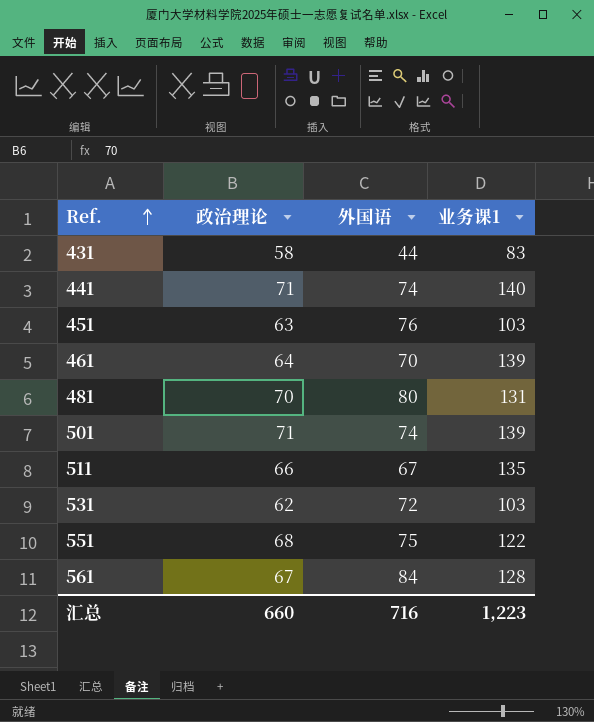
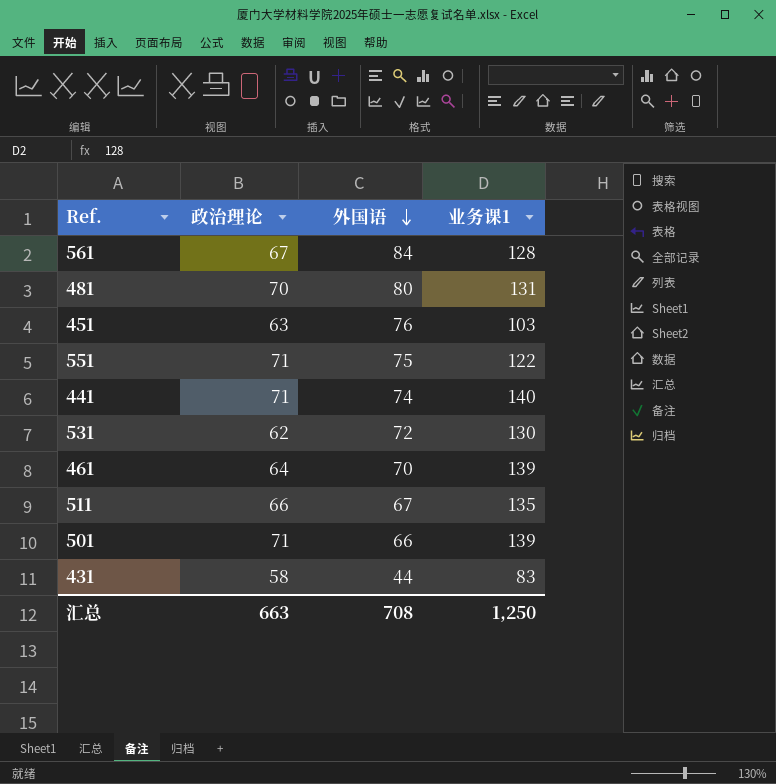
row order: Ref. ascending -> 外国语 descending
551 | 政治理论: 68 -> 71
531 | 业务课1: 103 -> 130
501 | 外国语: 74 -> 66
汇总 | 政治理论: 660 -> 663
汇总 | 外国语: 716 -> 708
汇总 | 业务课1: 1,223 -> 1,250

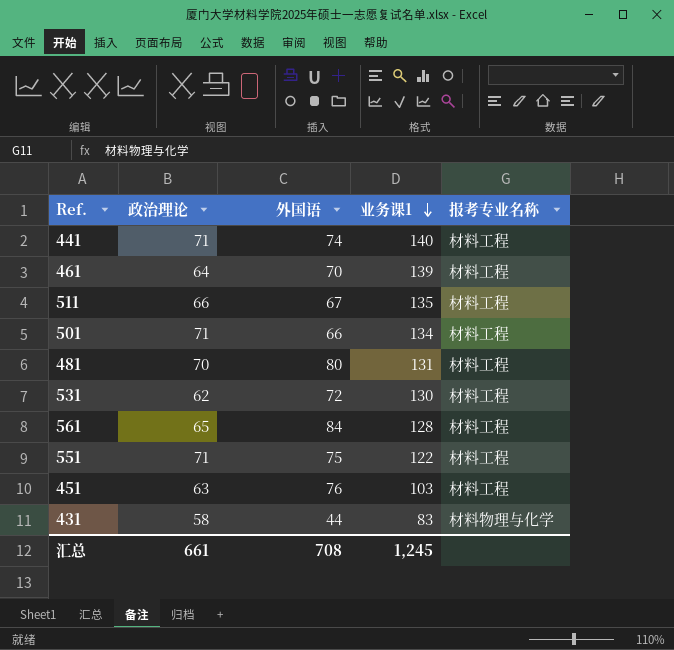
row order: 外国语 descending -> 业务课1 descending
column 报考专业名称 | position: none -> 5
501 | 业务课1: 139 -> 134
561 | 政治理论: 67 -> 65
汇总 | 政治理论: 663 -> 661
汇总 | 业务课1: 1,250 -> 1,245

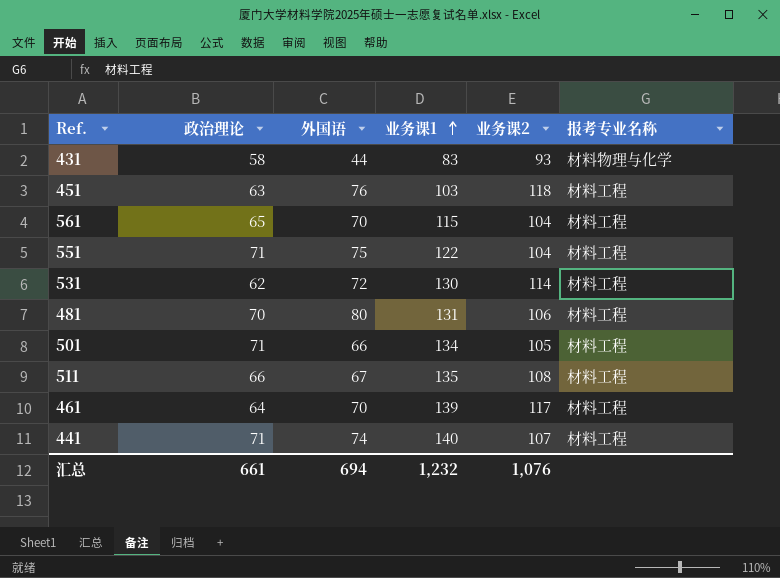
row order: 业务课1 descending -> 业务课1 ascending
column 业务课2 | position: none -> 5
561 | 外国语: 84 -> 70
561 | 业务课1: 128 -> 115
汇总 | 外国语: 708 -> 694
汇总 | 业务课1: 1,245 -> 1,232

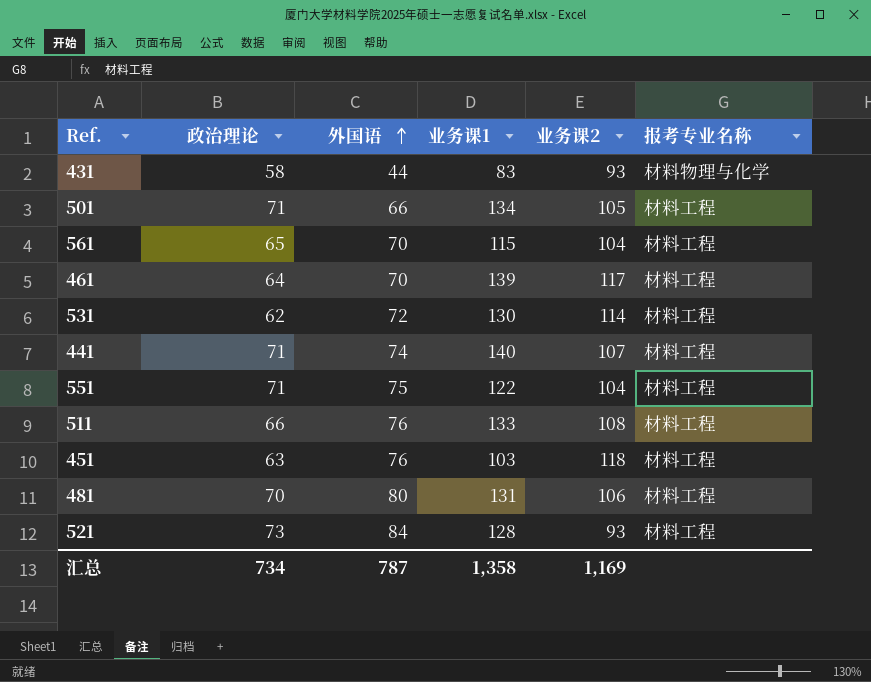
row order: 业务课1 ascending -> 外国语 ascending
511 | 外国语: 67 -> 76
511 | 业务课1: 135 -> 133
row 521: none -> 73 | 84 | 128 | 93 | 材料工程
汇总 | 政治理论: 661 -> 734
汇总 | 外国语: 694 -> 787
汇总 | 业务课1: 1,232 -> 1,358
汇总 | 业务课2: 1,076 -> 1,169

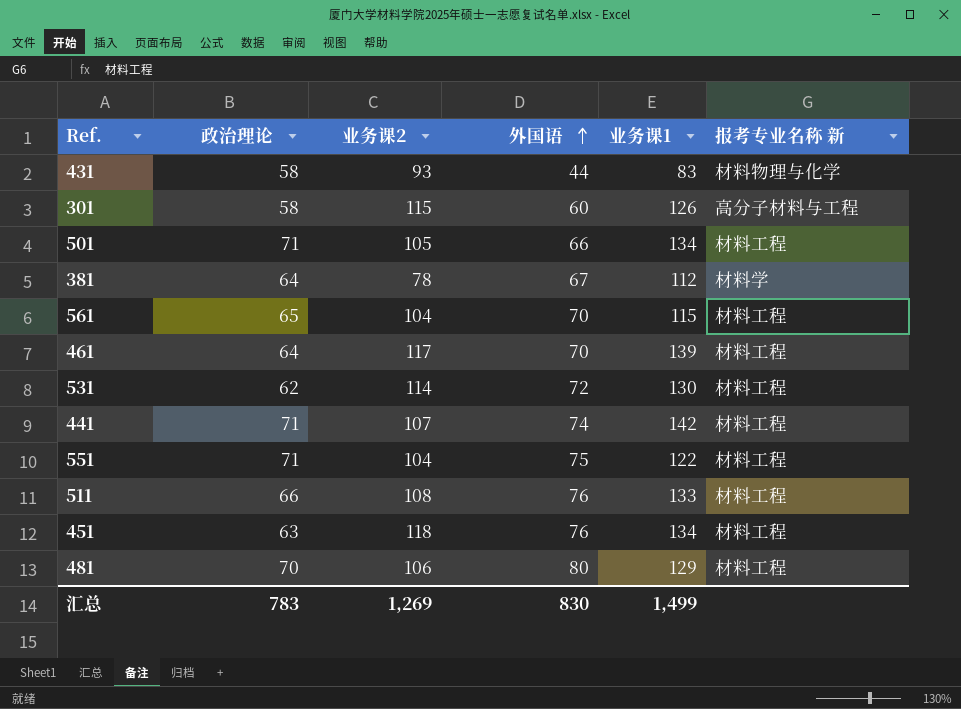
column 业务课2 | position: 5 -> 3
column name: 报考专业名称 -> 报考专业名称 新
row 521: 73 | 84 | 128 | 93 | 材料工程 -> none
row 301: none -> 58 | 115 | 60 | 126 | 高分子材料与工程
row 381: none -> 64 | 78 | 67 | 112 | 材料学
441 | 业务课1: 140 -> 142
451 | 业务课1: 103 -> 134
481 | 业务课1: 131 -> 129
汇总 | 政治理论: 734 -> 783
汇总 | 业务课2: 1,169 -> 1,269
汇总 | 外国语: 787 -> 830
汇总 | 业务课1: 1,358 -> 1,499

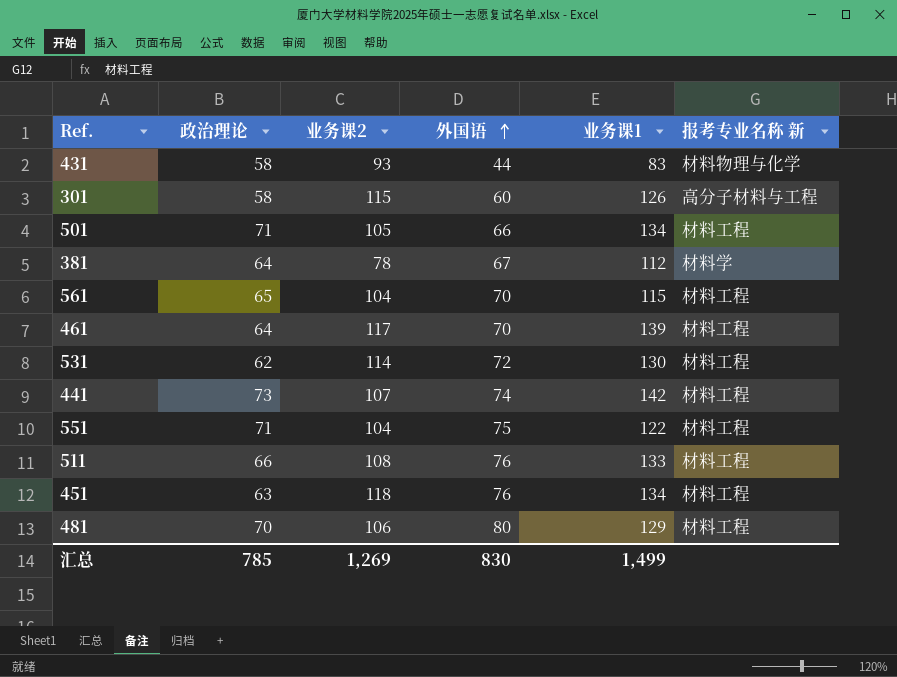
441 | 政治理论: 71 -> 73
汇总 | 政治理论: 783 -> 785

